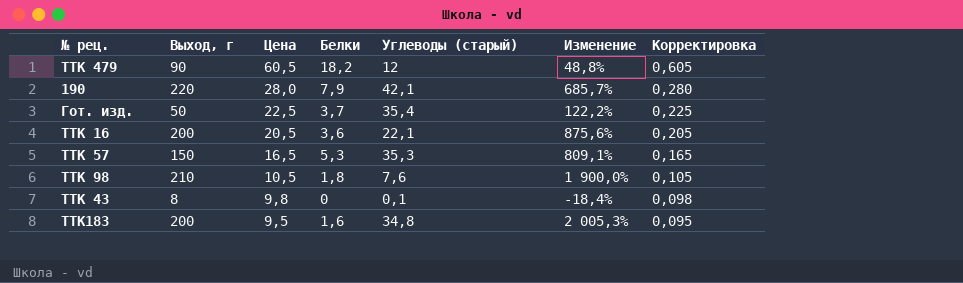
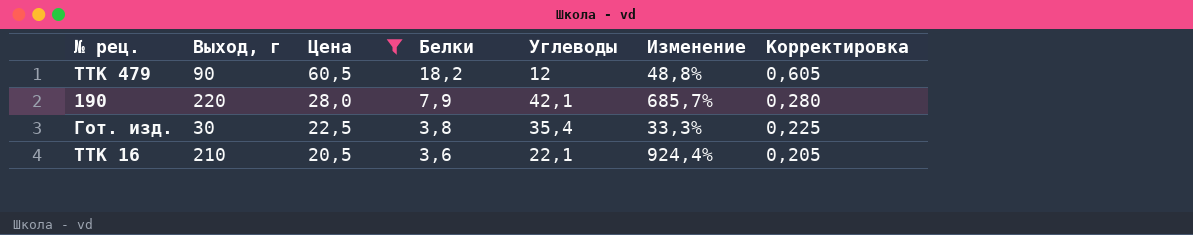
filter: none -> Цена >= 20,5
column name: Углеводы (старый) -> Углеводы
Гот. изд. | Выход, г: 50 -> 30
Гот. изд. | Белки: 3,7 -> 3,8
Гот. изд. | Изменение: 122,2% -> 33,3%
ТТК 16 | Выход, г: 200 -> 210
ТТК 16 | Изменение: 875,6% -> 924,4%

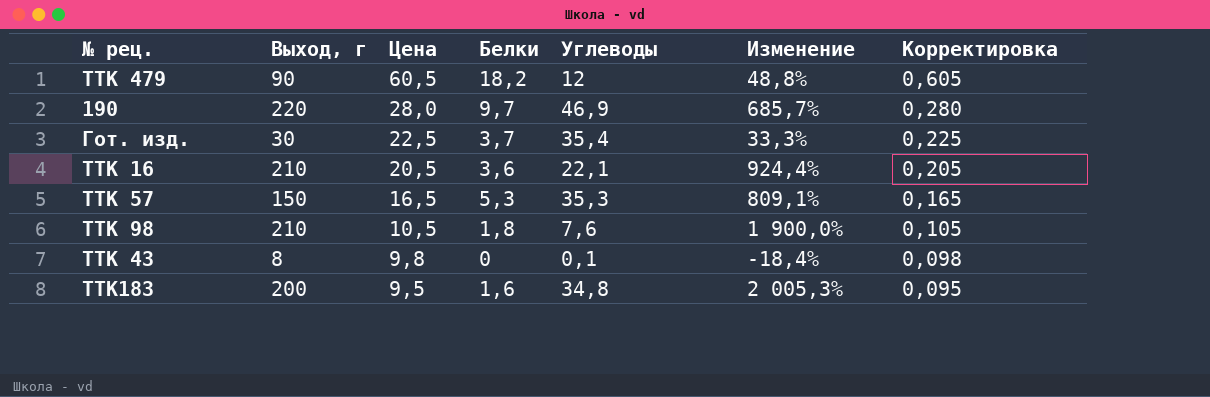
filter: Цена >= 20,5 -> none
190 | Белки: 7,9 -> 9,7
190 | Углеводы: 42,1 -> 46,9
Гот. изд. | Белки: 3,8 -> 3,7

